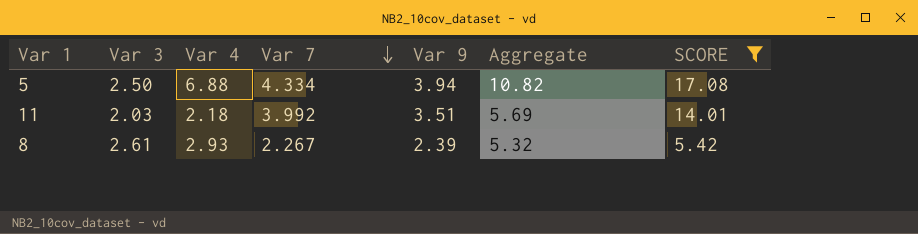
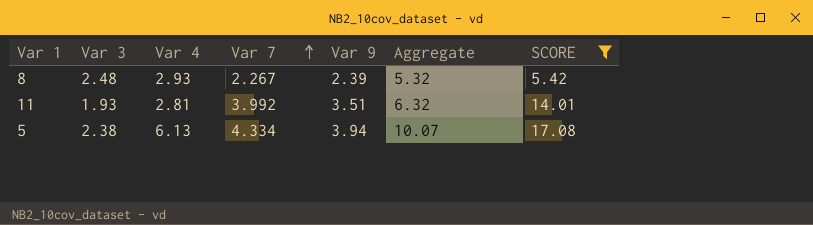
row order: Var 7 descending -> Var 7 ascending
8 | Var 3: 2.61 -> 2.48
11 | Var 3: 2.03 -> 1.93
11 | Var 4: 2.18 -> 2.81
11 | Aggregate: 5.69 -> 6.32
5 | Var 3: 2.50 -> 2.38
5 | Var 4: 6.88 -> 6.13
5 | Aggregate: 10.82 -> 10.07

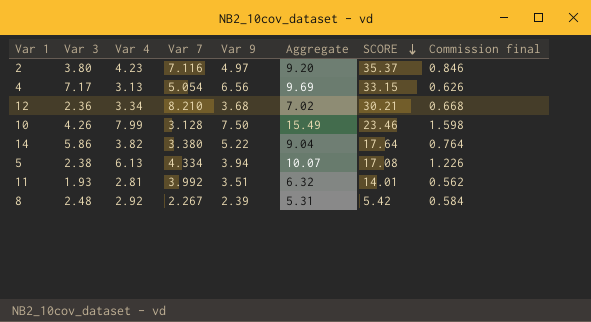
filter: SCORE <= 17.08 -> none
row order: Var 7 ascending -> SCORE descending
column Commission final | formula: none -> [Var 4] * 0.2
8 | Var 4: 2.93 -> 2.92
8 | Aggregate: 5.32 -> 5.31

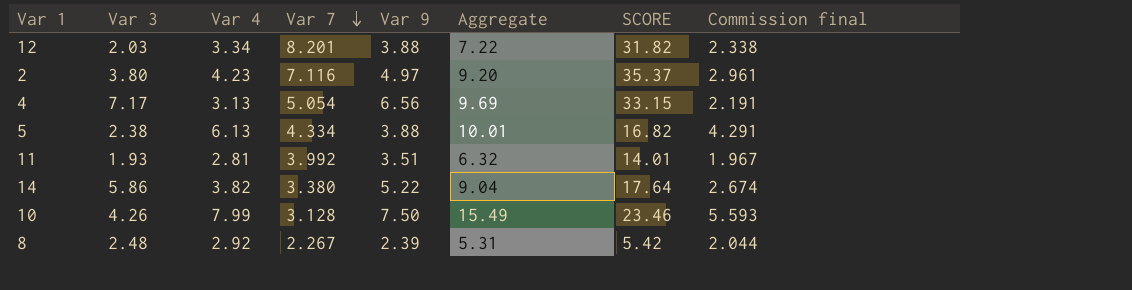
row order: SCORE descending -> Var 7 descending
column Commission final | formula: [Var 4] * 0.2 -> [Var 4] * 0.7
12 | Var 3: 2.36 -> 2.03
12 | Var 7: 8.210 -> 8.201
12 | Var 9: 3.68 -> 3.88
12 | Aggregate: 7.02 -> 7.22
12 | SCORE: 30.21 -> 31.82
5 | Var 9: 3.94 -> 3.88
5 | Aggregate: 10.07 -> 10.01
5 | SCORE: 17.08 -> 16.82

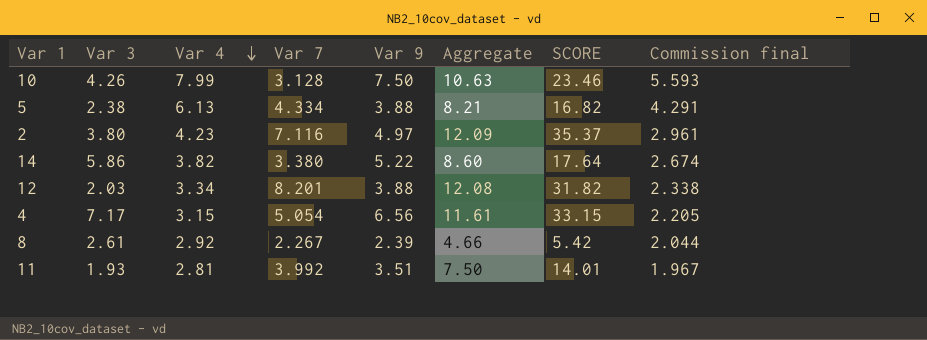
row order: Var 7 descending -> Var 4 descending
column Aggregate | formula: [Var 4] + [Var 9] -> [Var 7] + [Var 9]
4 | Var 4: 3.13 -> 3.15
4 | Commission final: 2.191 -> 2.205
8 | Var 3: 2.48 -> 2.61

